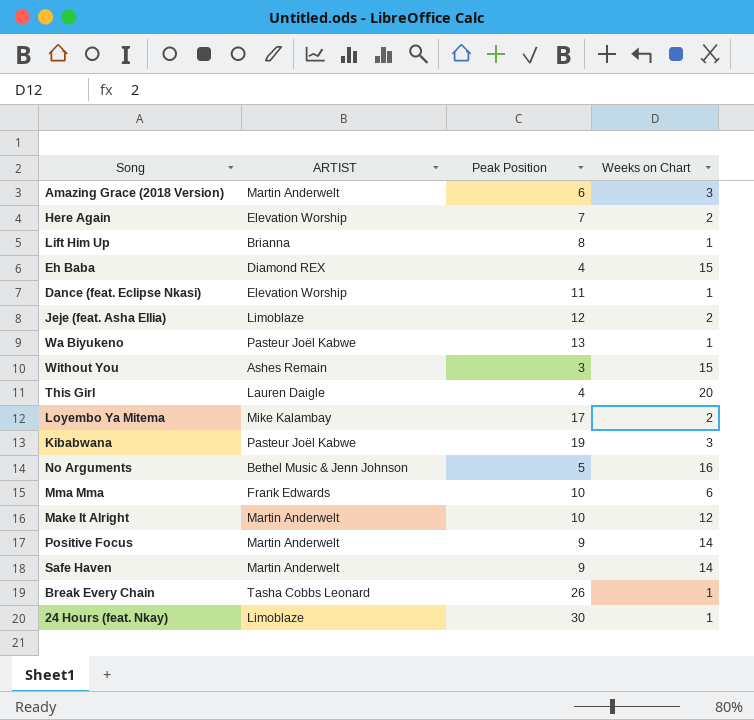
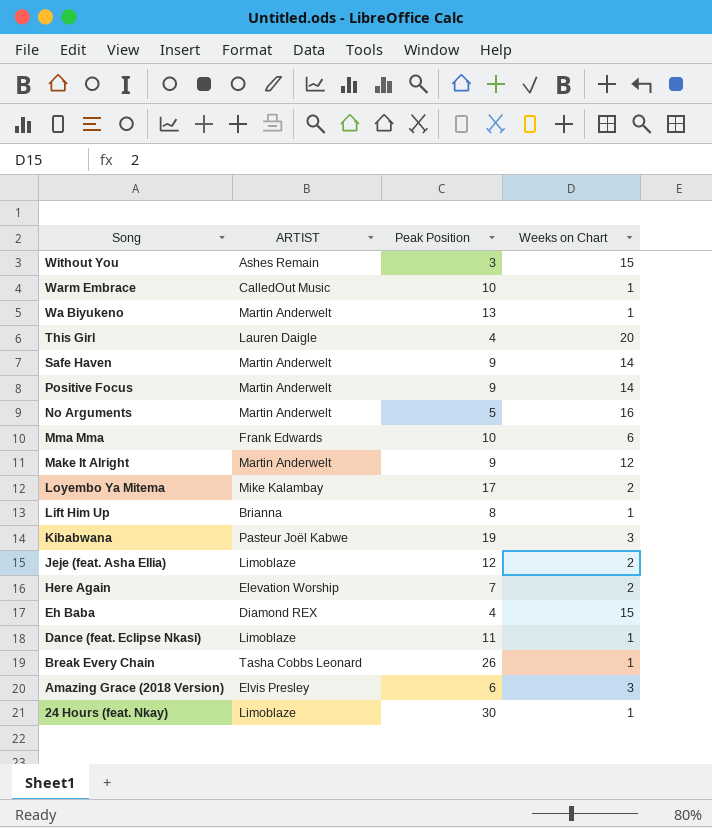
row order: none -> Song descending
row Warm Embrace: none -> CalledOut Music | 10 | 1
Wa Biyukeno | ARTIST: Pasteur Joël Kabwe -> Martin Anderwelt
No Arguments | ARTIST: Bethel Music & Jenn Johnson -> Martin Anderwelt
Make It Alright | Peak Position: 10 -> 9
Dance (feat. Eclipse Nkasi) | ARTIST: Elevation Worship -> Limoblaze
Amazing Grace (2018 Version) | ARTIST: Martin Anderwelt -> Elvis Presley

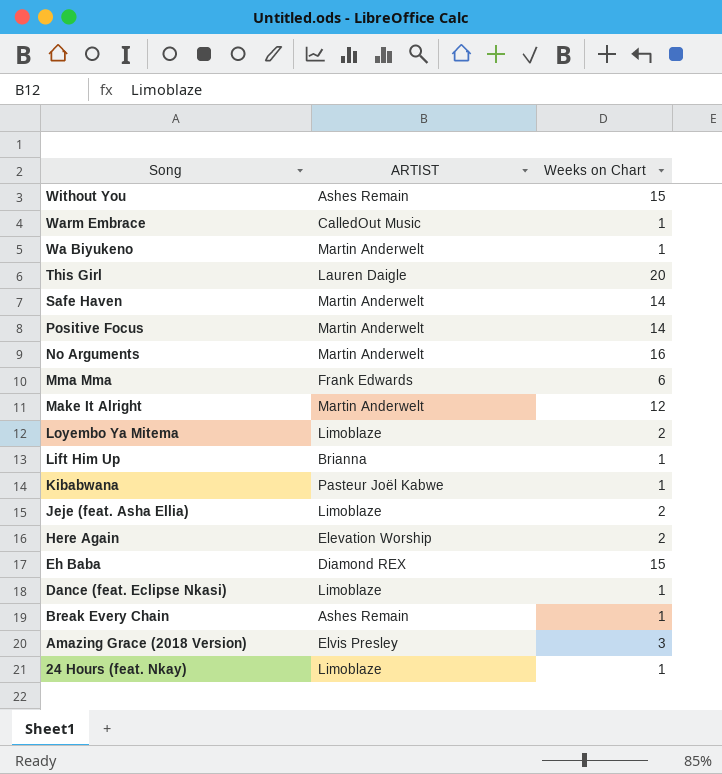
column Peak Position | position: 3 -> none
Loyembo Ya Mitema | ARTIST: Mike Kalambay -> Limoblaze
Kibabwana | Weeks on Chart: 3 -> 1
Break Every Chain | ARTIST: Tasha Cobbs Leonard -> Ashes Remain

